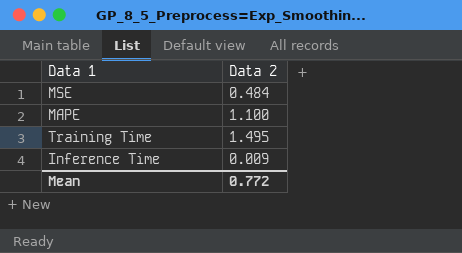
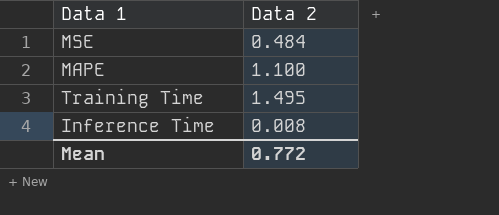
Inference Time | Data 2: 0.009 -> 0.008

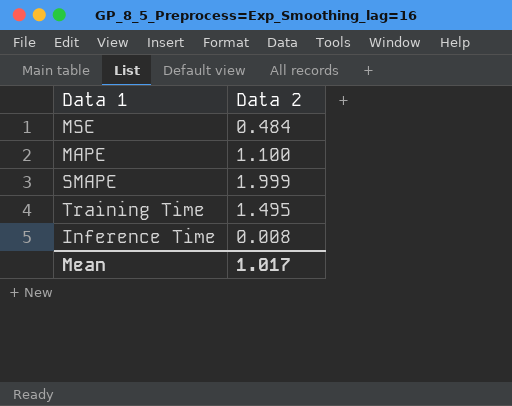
row SMAPE: none -> 1.999
Mean | Data 2: 0.772 -> 1.017

